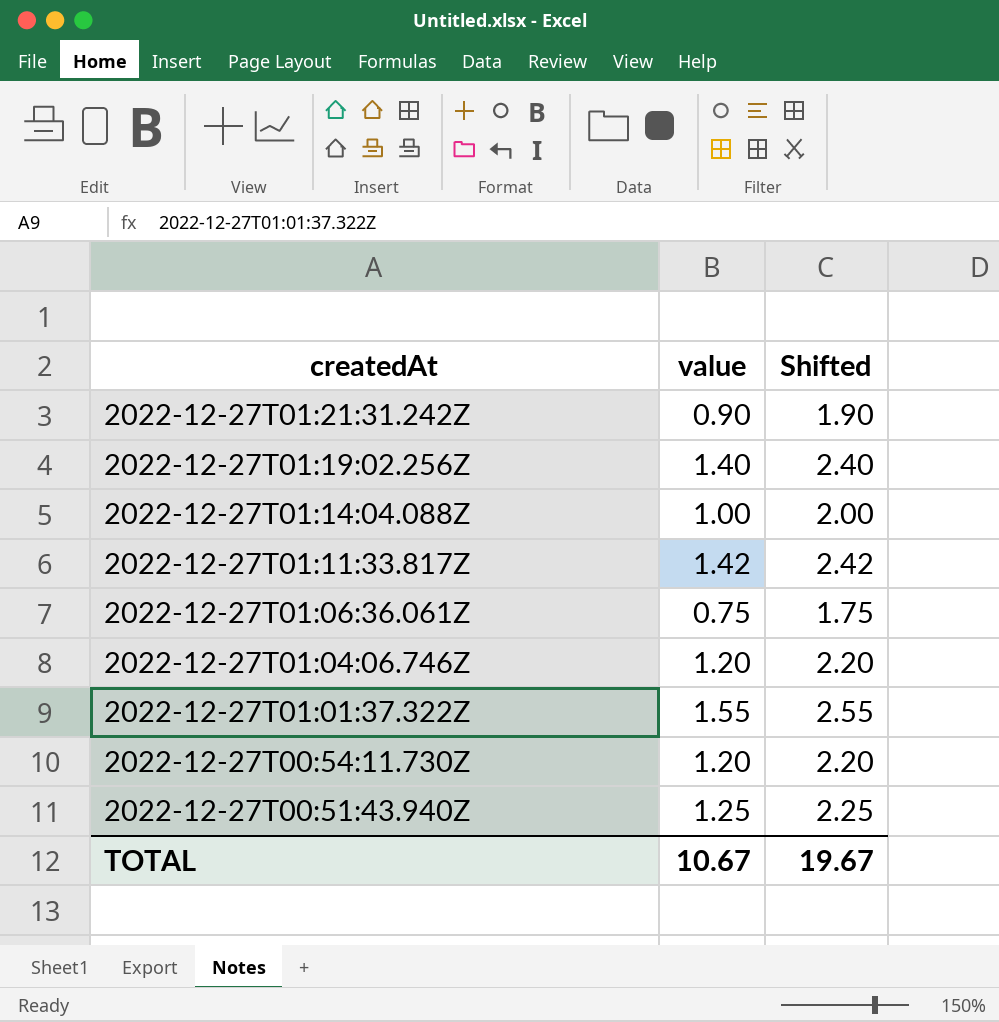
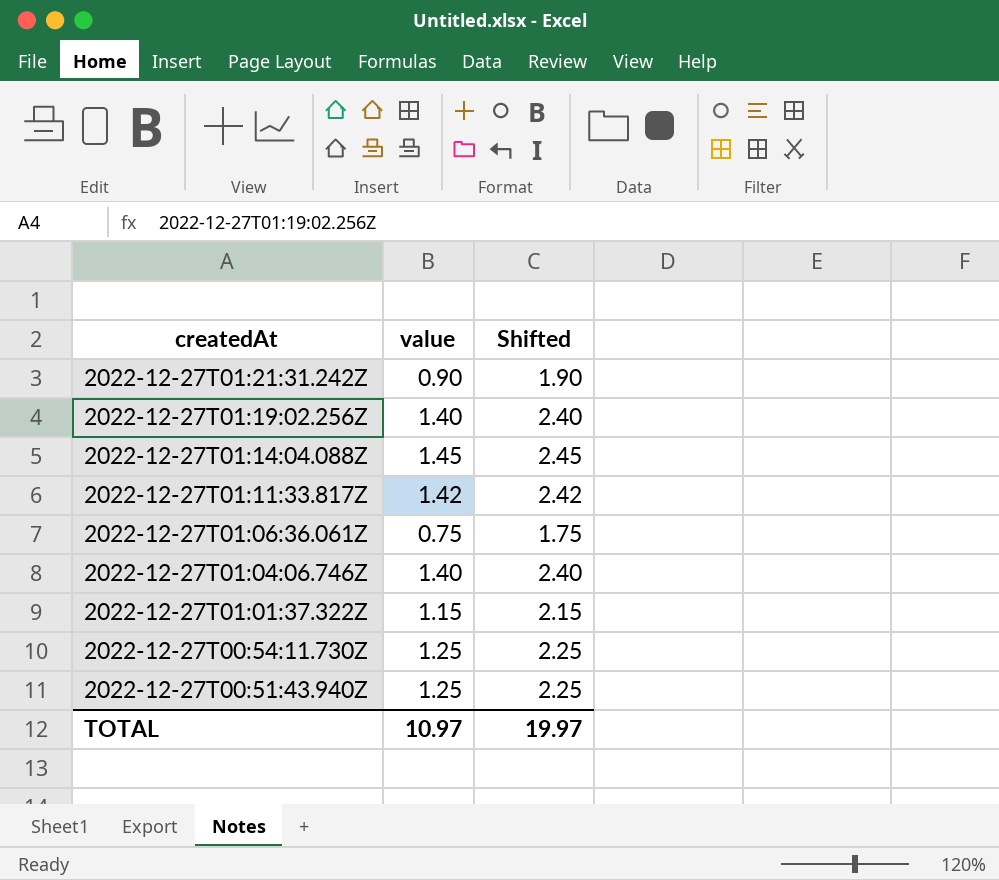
2022-12-27T01:14:04.088Z | value: 1.00 -> 1.45
2022-12-27T01:14:04.088Z | Shifted: 2.00 -> 2.45
2022-12-27T01:04:06.746Z | value: 1.20 -> 1.40
2022-12-27T01:04:06.746Z | Shifted: 2.20 -> 2.40
2022-12-27T01:01:37.322Z | value: 1.55 -> 1.15
2022-12-27T01:01:37.322Z | Shifted: 2.55 -> 2.15
2022-12-27T00:54:11.730Z | value: 1.20 -> 1.25
2022-12-27T00:54:11.730Z | Shifted: 2.20 -> 2.25
TOTAL | value: 10.67 -> 10.97
TOTAL | Shifted: 19.67 -> 19.97

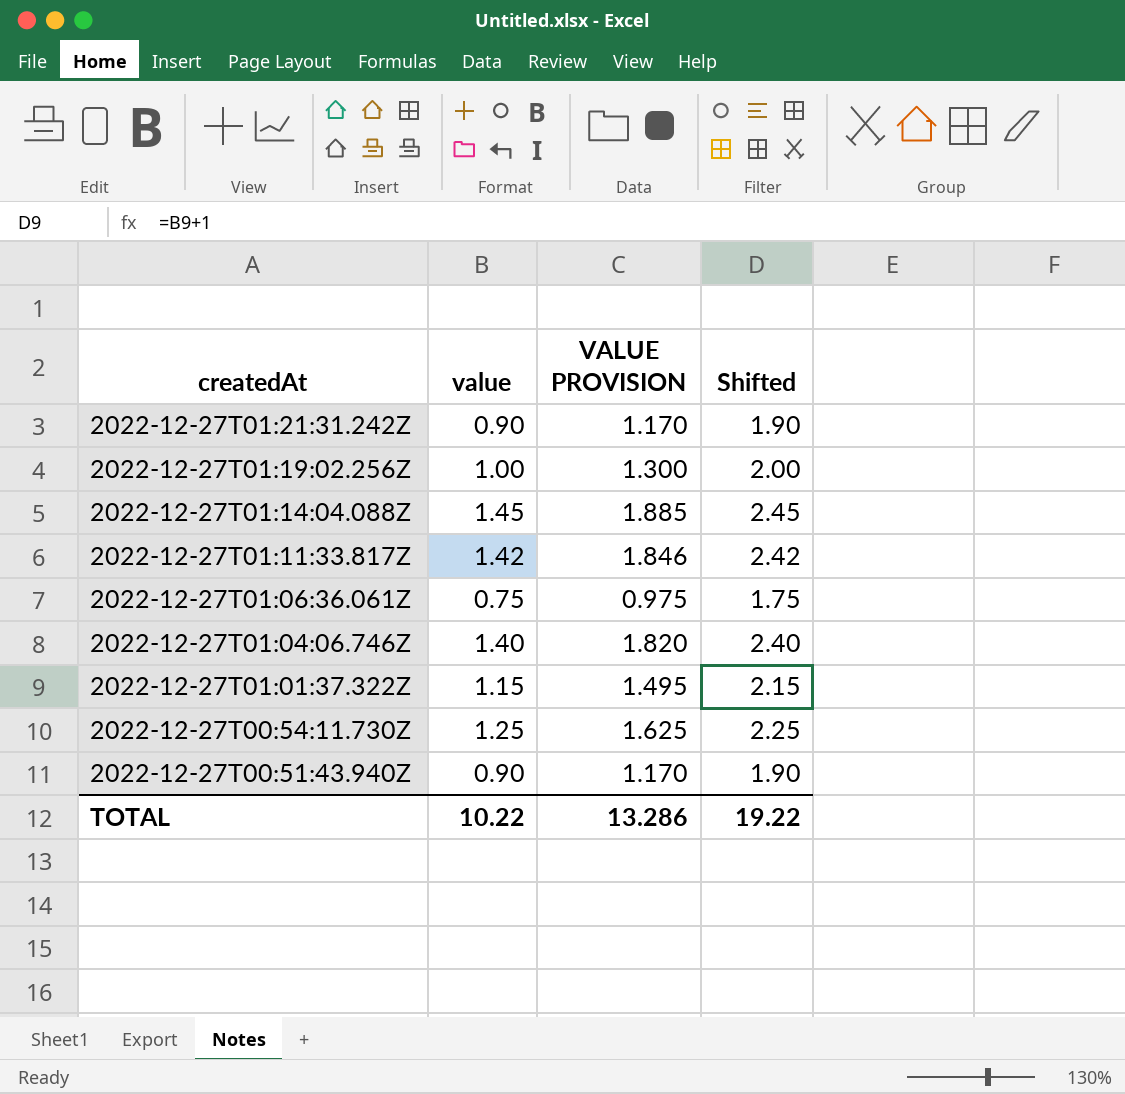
column VALUE PROVISION | formula: none -> [value] * 1.3
2022-12-27T01:19:02.256Z | value: 1.40 -> 1.00
2022-12-27T01:19:02.256Z | Shifted: 2.40 -> 2.00
2022-12-27T00:51:43.940Z | value: 1.25 -> 0.90
2022-12-27T00:51:43.940Z | Shifted: 2.25 -> 1.90
TOTAL | value: 10.97 -> 10.22
TOTAL | Shifted: 19.97 -> 19.22

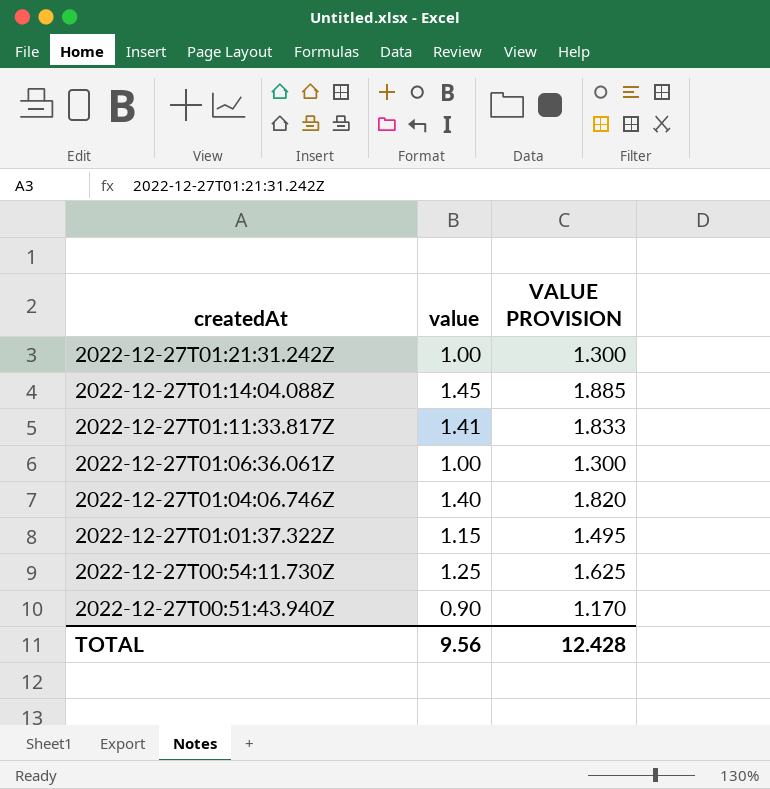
column Shifted | formula: [value] + 1 -> none
row 2022-12-27T01:19:02.256Z: 1.00 | 1.300 | 2.00 -> none
2022-12-27T01:21:31.242Z | value: 0.90 -> 1.00
2022-12-27T01:21:31.242Z | VALUE PROVISION: 1.170 -> 1.300
2022-12-27T01:11:33.817Z | value: 1.42 -> 1.41
2022-12-27T01:11:33.817Z | VALUE PROVISION: 1.846 -> 1.833
2022-12-27T01:06:36.061Z | value: 0.75 -> 1.00
2022-12-27T01:06:36.061Z | VALUE PROVISION: 0.975 -> 1.300
TOTAL | value: 10.22 -> 9.56
TOTAL | VALUE PROVISION: 13.286 -> 12.428

